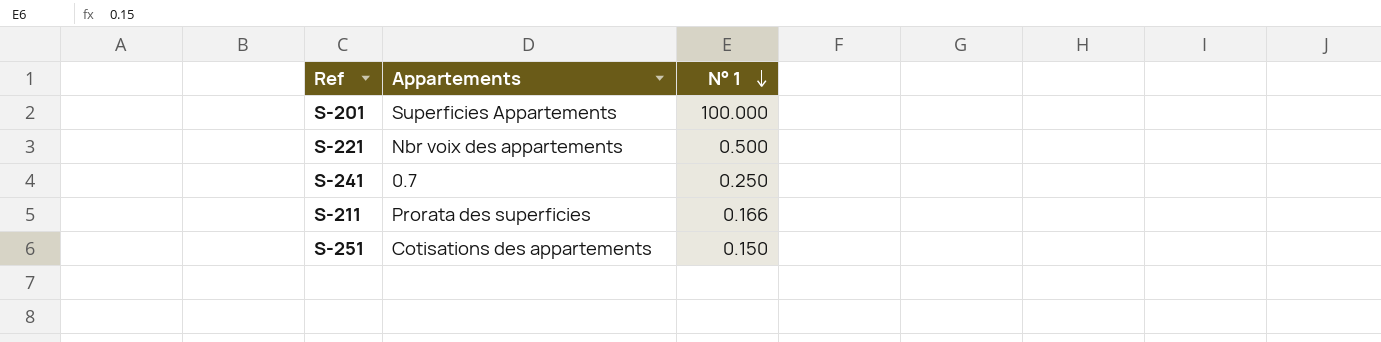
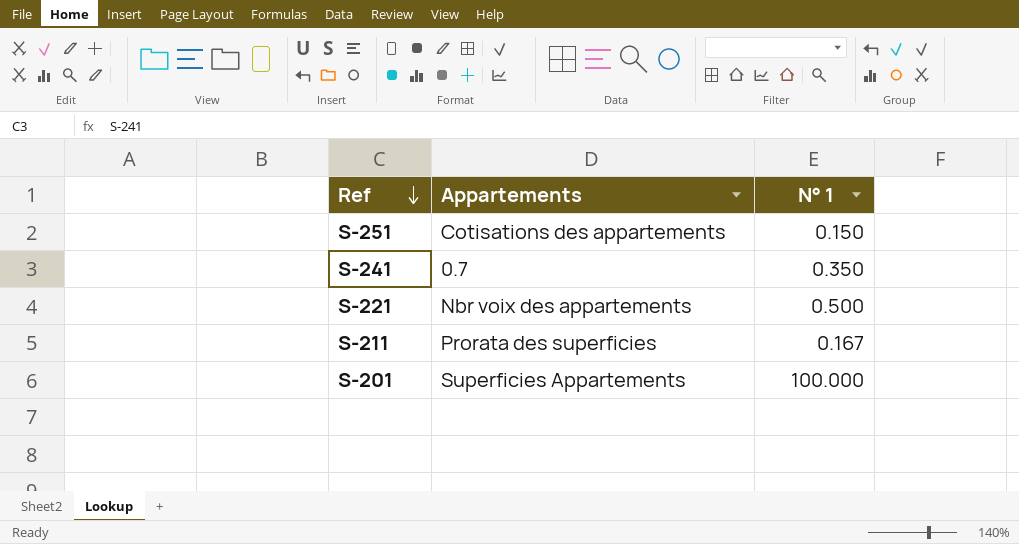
row order: N° 1 descending -> Ref descending
S-241 | N° 1: 0.250 -> 0.350
S-211 | N° 1: 0.166 -> 0.167

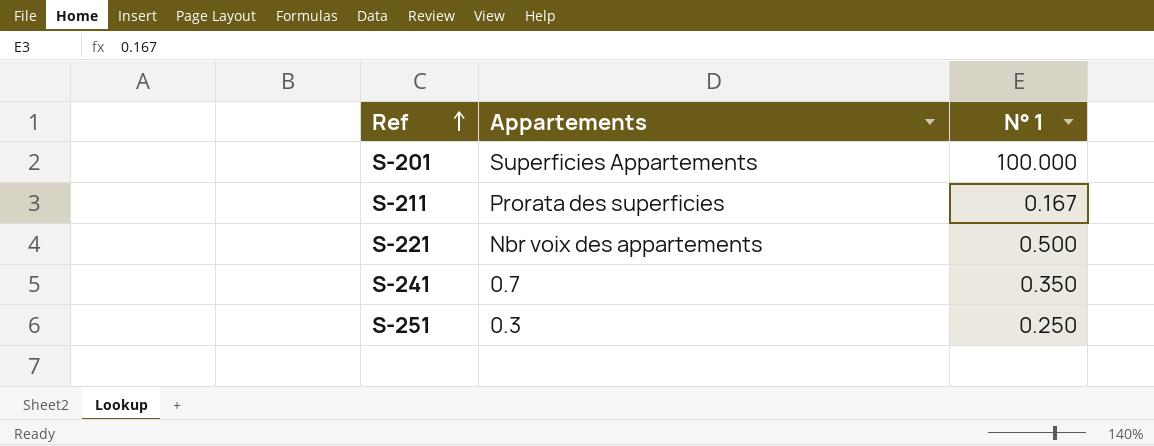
row order: Ref descending -> Ref ascending
S-251 | Appartements: Cotisations des appartements -> 0.3
S-251 | N° 1: 0.150 -> 0.250

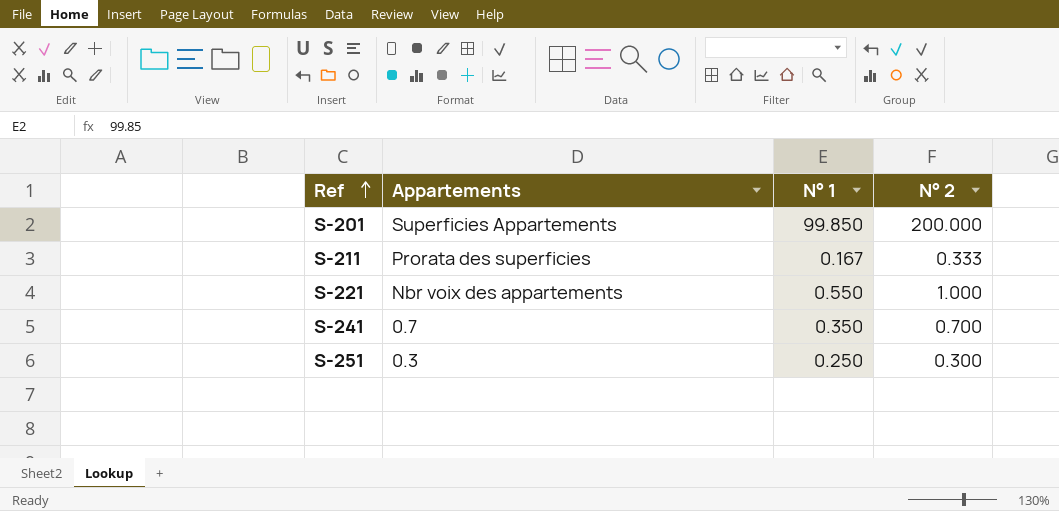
column N° 2 | position: none -> 4
S-201 | N° 1: 100.000 -> 99.850
S-221 | N° 1: 0.500 -> 0.550

